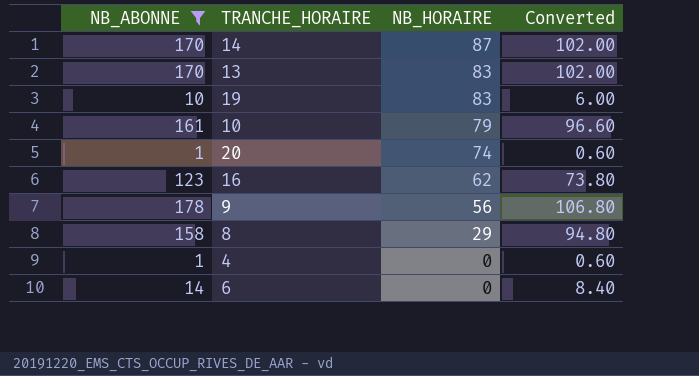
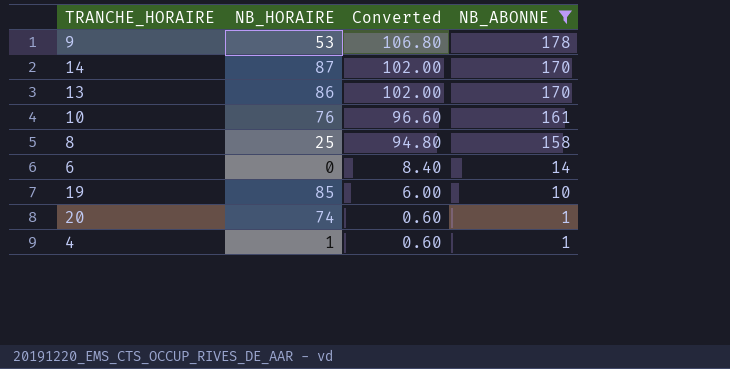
row order: NB_HORAIRE descending -> Converted descending
column NB_ABONNE | position: 1 -> 4
row 16: 123 | 62 | 73.80 -> none
9 | NB_HORAIRE: 56 -> 53
13 | NB_HORAIRE: 83 -> 86
10 | NB_HORAIRE: 79 -> 76
8 | NB_HORAIRE: 29 -> 25
19 | NB_HORAIRE: 83 -> 85
4 | NB_HORAIRE: 0 -> 1

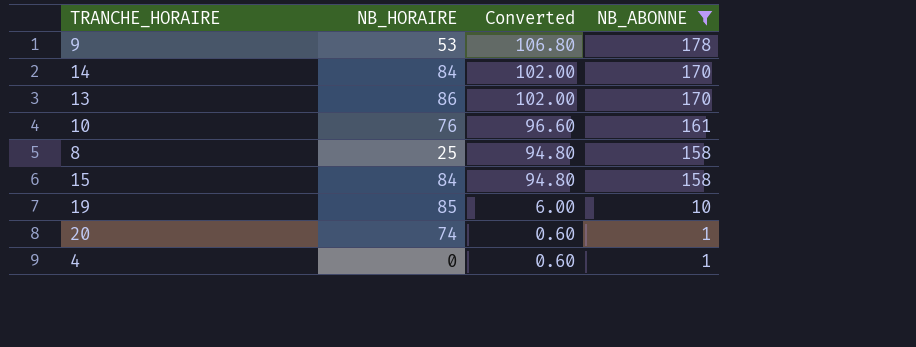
row 6: 0 | 8.40 | 14 -> none
14 | NB_HORAIRE: 87 -> 84
row 15: none -> 84 | 94.80 | 158
4 | NB_HORAIRE: 1 -> 0

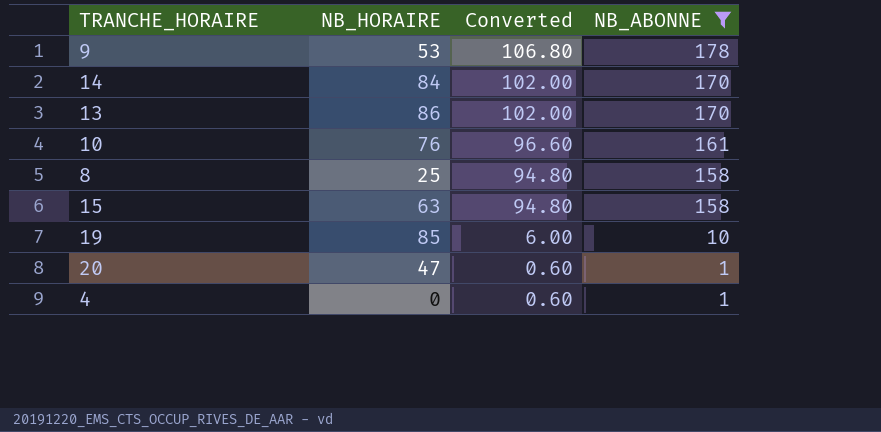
15 | NB_HORAIRE: 84 -> 63
20 | NB_HORAIRE: 74 -> 47

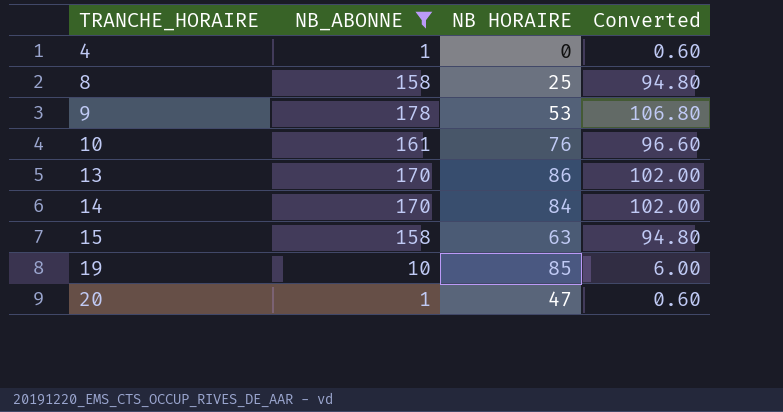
row order: Converted descending -> TRANCHE_HORAIRE ascending
column NB_ABONNE | position: 4 -> 2
column name: NB_HORAIRE -> NB HORAIRE

